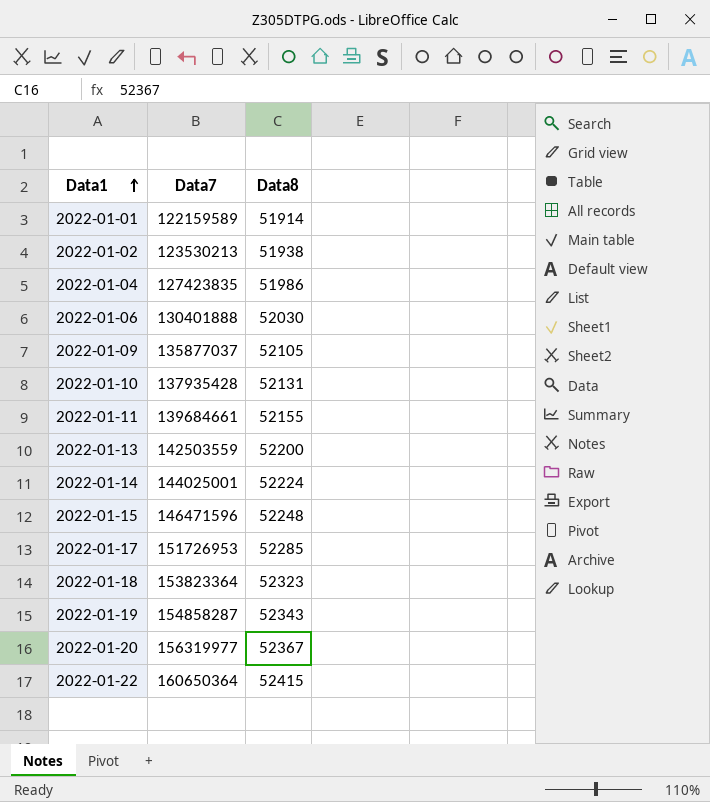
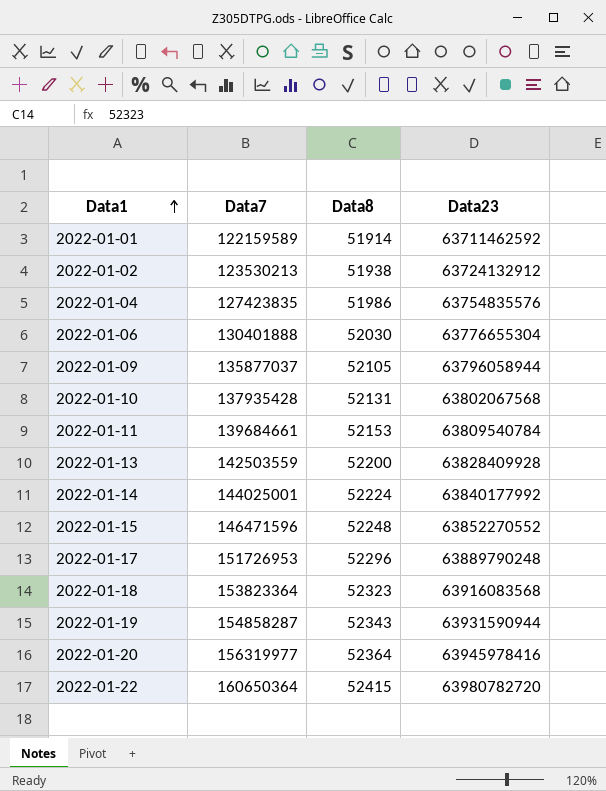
column Data23 | position: none -> 4
2022-01-11 | Data8: 52155 -> 52153
2022-01-17 | Data8: 52285 -> 52296
2022-01-20 | Data8: 52367 -> 52364

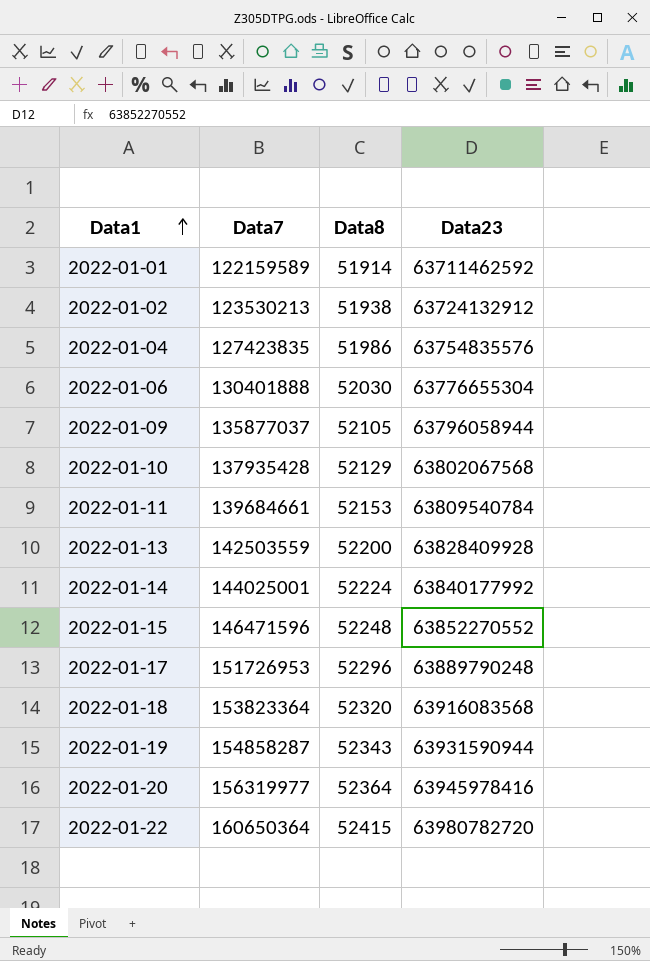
2022-01-10 | Data8: 52131 -> 52129
2022-01-18 | Data8: 52323 -> 52320

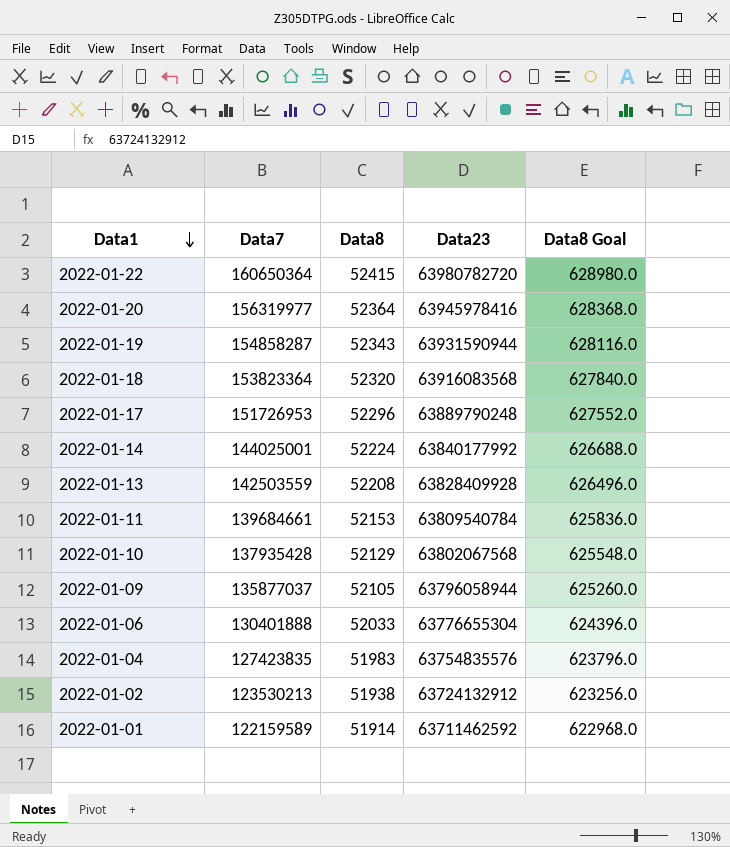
row order: Data1 ascending -> Data1 descending
column Data8 Goal | formula: none -> [Data8] * 12
row 2022-01-15: 146471596 | 52248 | 63852270552 -> none
2022-01-13 | Data8: 52200 -> 52208
2022-01-06 | Data8: 52030 -> 52033
2022-01-04 | Data8: 51986 -> 51983

